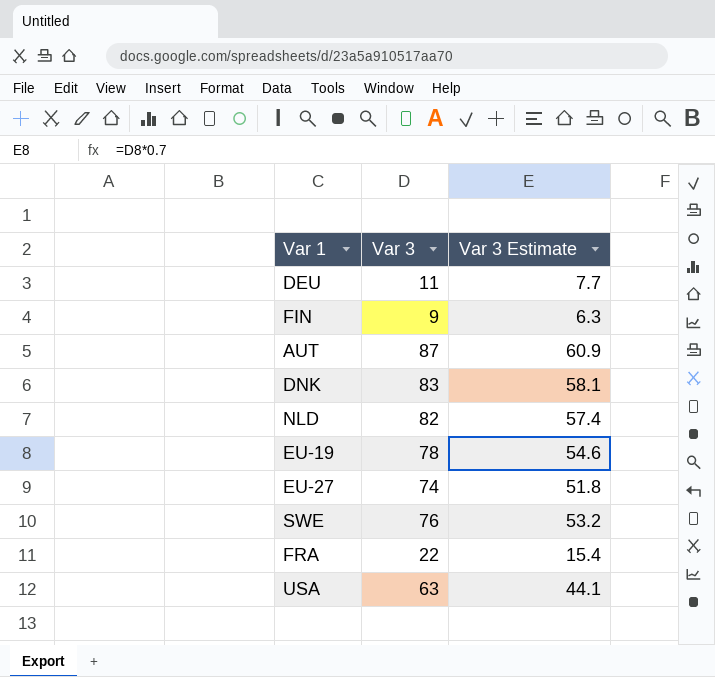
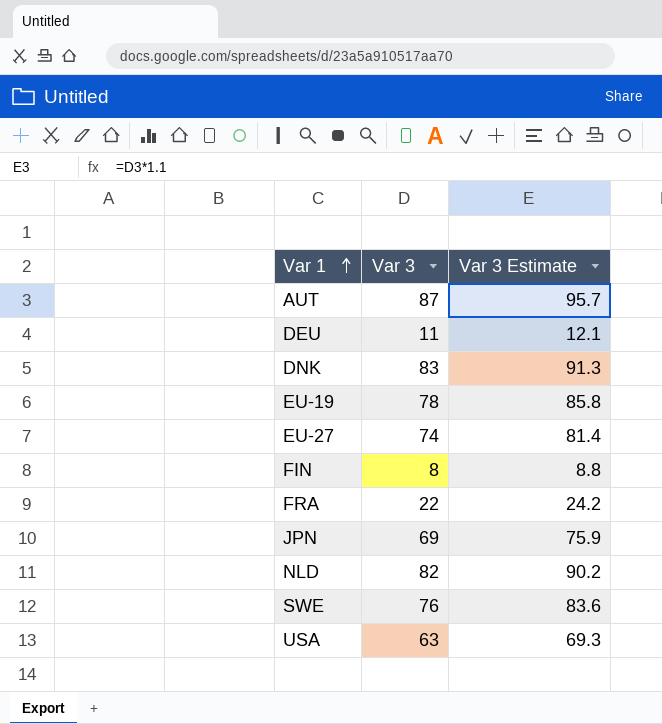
row order: none -> Var 1 ascending
column Var 3 Estimate | formula: [Var 3] * 0.7 -> [Var 3] * 1.1
FIN | Var 3: 9 -> 8
row JPN: none -> 69 | 75.9

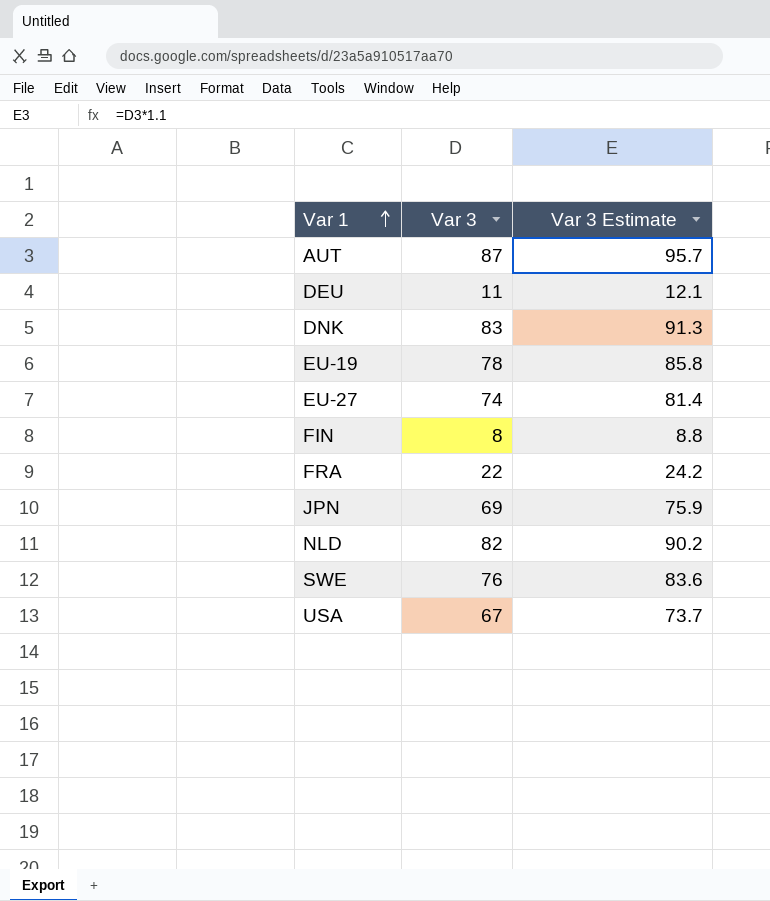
USA | Var 3: 63 -> 67
USA | Var 3 Estimate: 69.3 -> 73.7

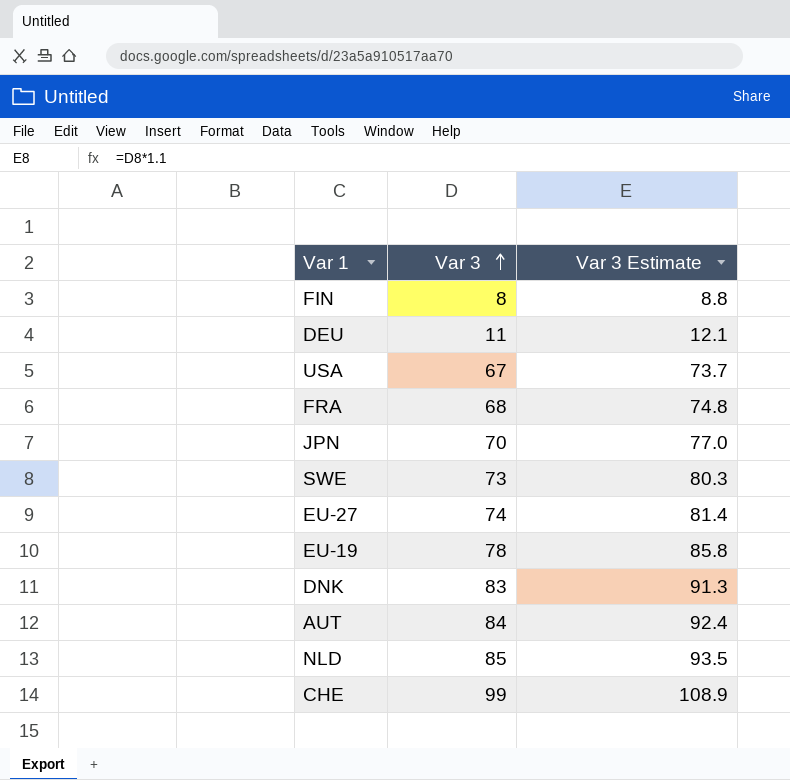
row order: Var 1 ascending -> Var 3 ascending
FRA | Var 3: 22 -> 68
FRA | Var 3 Estimate: 24.2 -> 74.8
JPN | Var 3: 69 -> 70
JPN | Var 3 Estimate: 75.9 -> 77.0
SWE | Var 3: 76 -> 73
SWE | Var 3 Estimate: 83.6 -> 80.3
AUT | Var 3: 87 -> 84
AUT | Var 3 Estimate: 95.7 -> 92.4
NLD | Var 3: 82 -> 85
NLD | Var 3 Estimate: 90.2 -> 93.5
row CHE: none -> 99 | 108.9

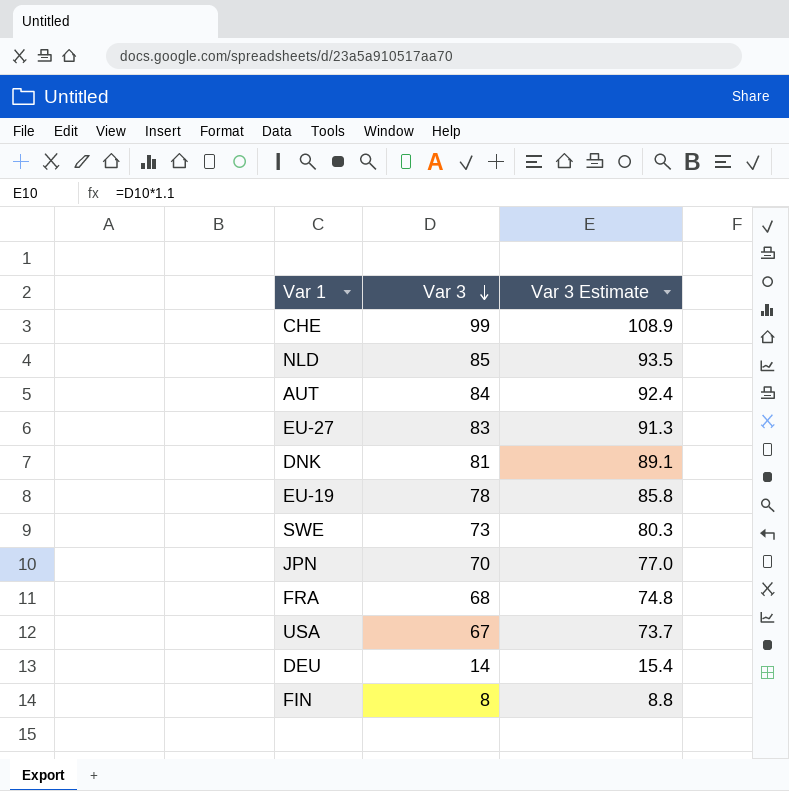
row order: Var 3 ascending -> Var 3 descending
EU-27 | Var 3: 74 -> 83
EU-27 | Var 3 Estimate: 81.4 -> 91.3
DNK | Var 3: 83 -> 81
DNK | Var 3 Estimate: 91.3 -> 89.1
DEU | Var 3: 11 -> 14
DEU | Var 3 Estimate: 12.1 -> 15.4

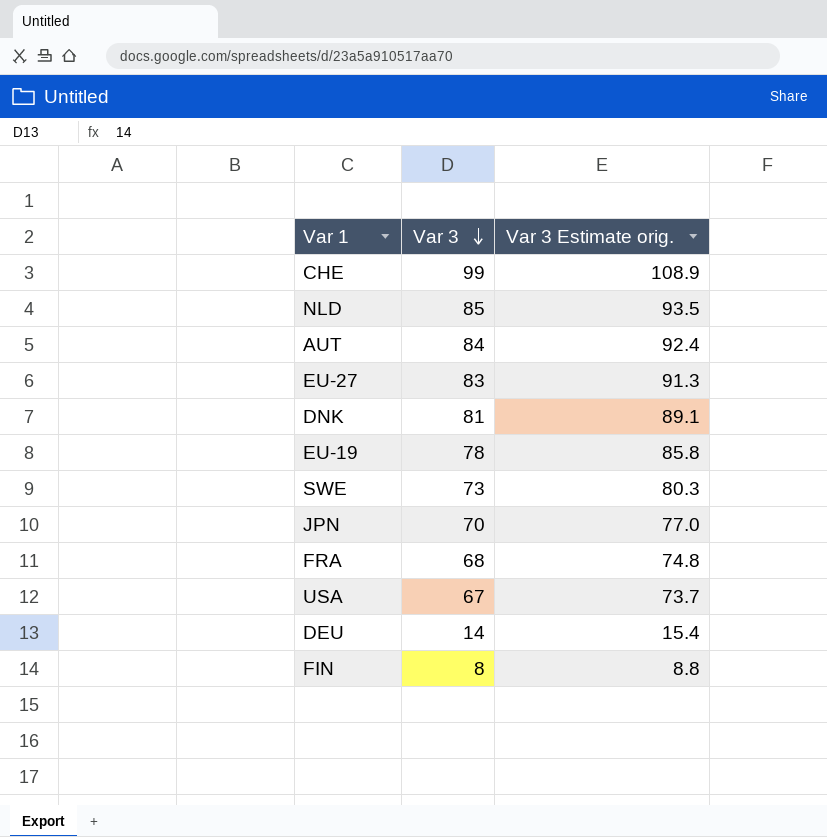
column name: Var 3 Estimate -> Var 3 Estimate orig.

